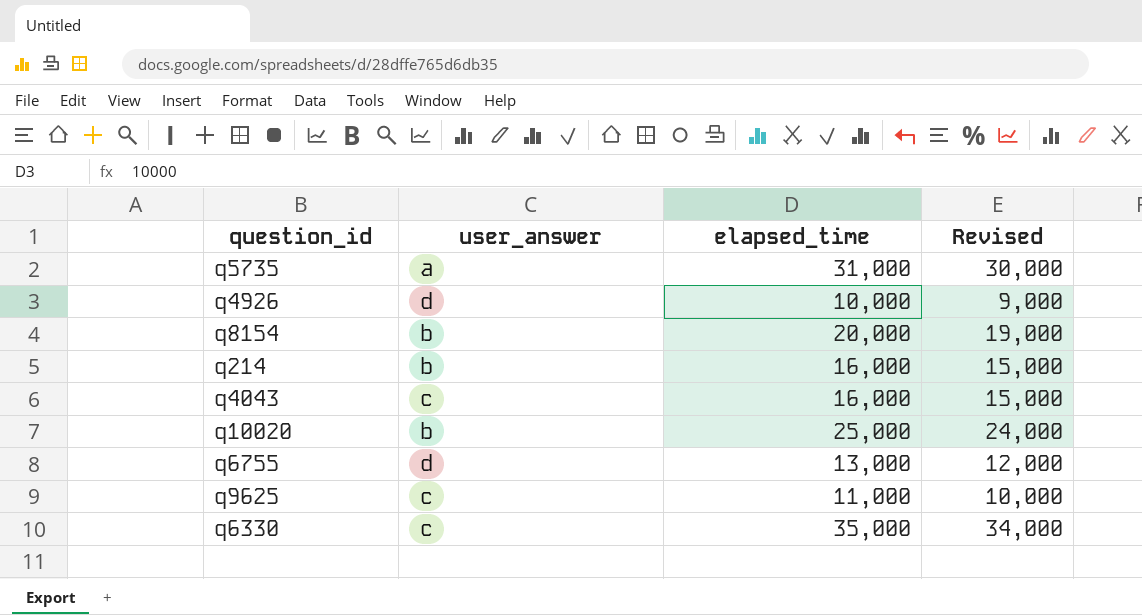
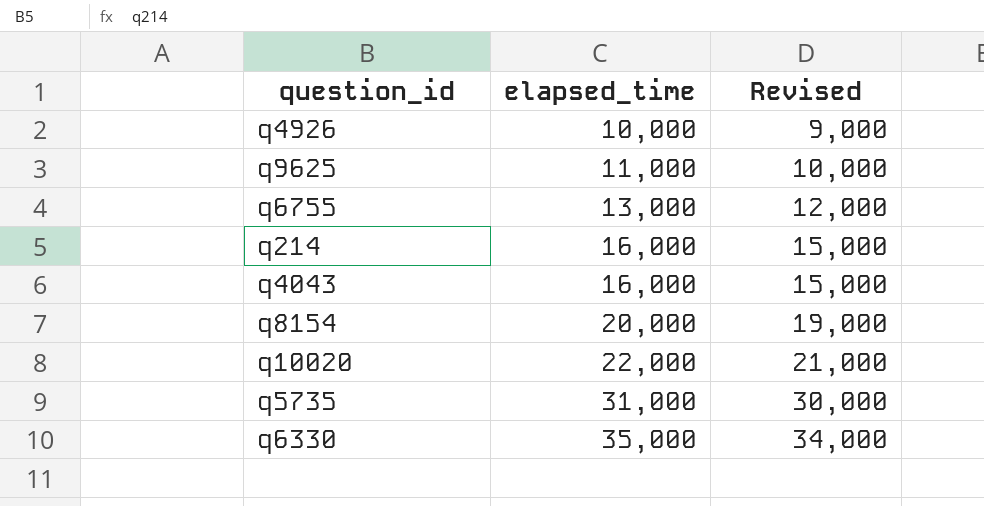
row order: none -> elapsed_time ascending
column user_answer | position: 2 -> none
q10020 | elapsed_time: 25,000 -> 22,000
q10020 | Revised: 24,000 -> 21,000

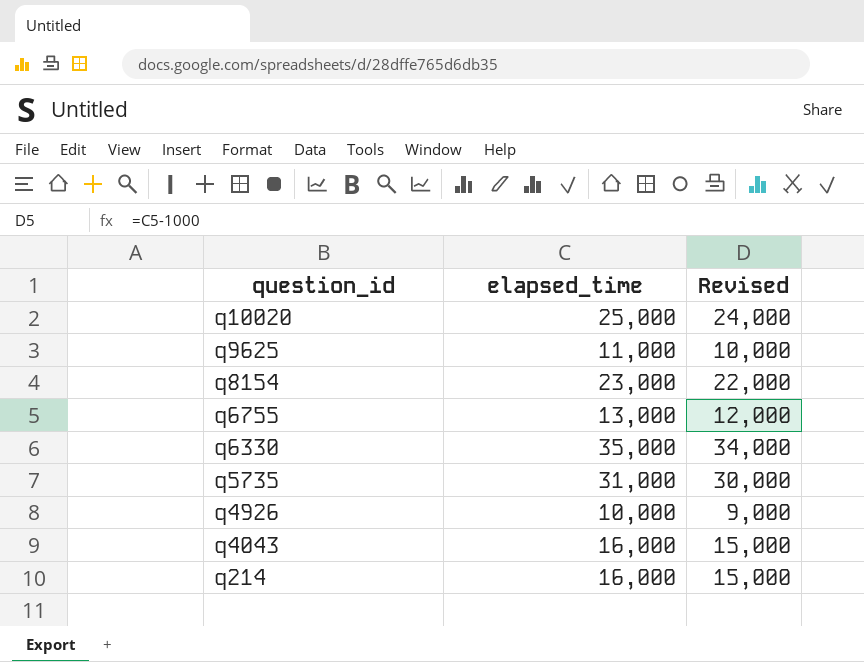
row order: elapsed_time ascending -> question_id descending
q10020 | elapsed_time: 22,000 -> 25,000
q10020 | Revised: 21,000 -> 24,000
q8154 | elapsed_time: 20,000 -> 23,000
q8154 | Revised: 19,000 -> 22,000

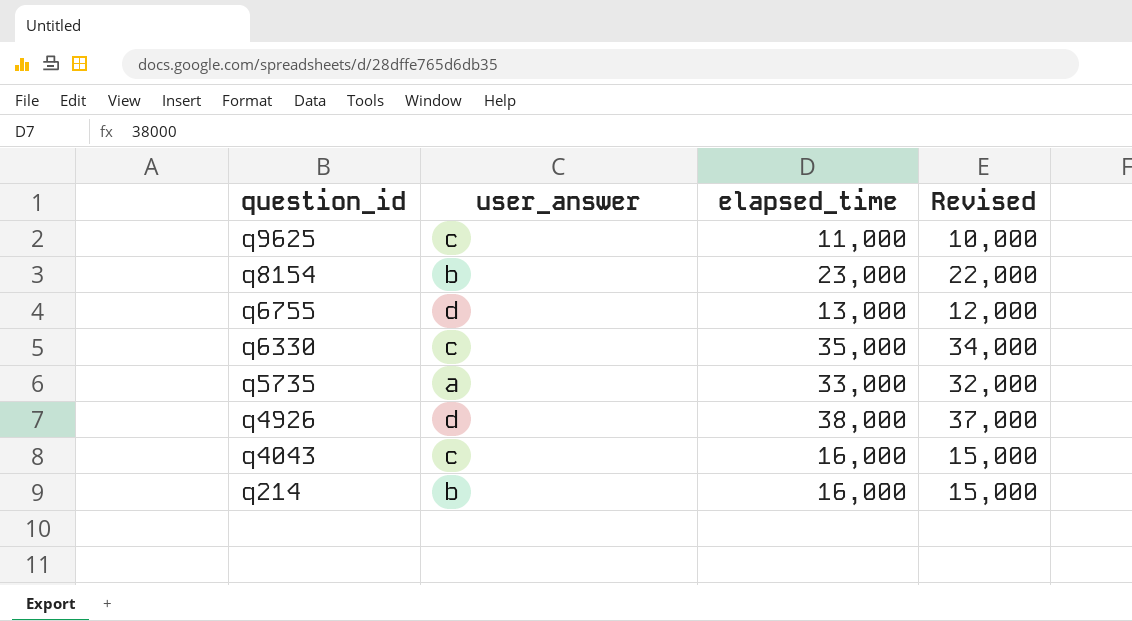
column user_answer | position: none -> 2
row q10020: 25,000 | 24,000 -> none
q5735 | elapsed_time: 31,000 -> 33,000
q5735 | Revised: 30,000 -> 32,000
q4926 | elapsed_time: 10,000 -> 38,000
q4926 | Revised: 9,000 -> 37,000

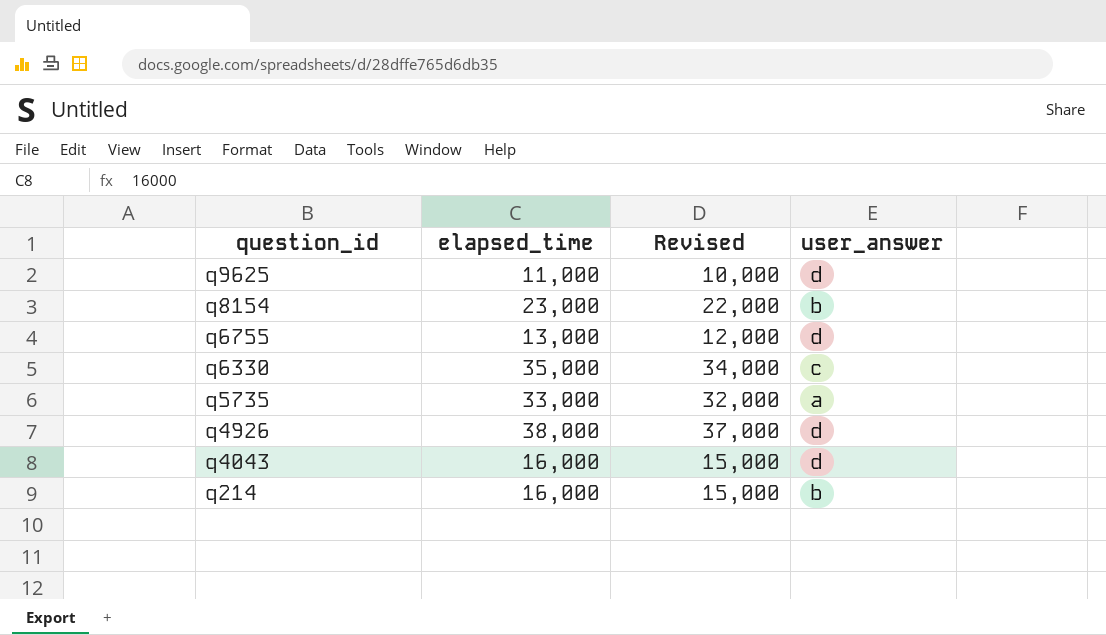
column user_answer | position: 2 -> 4
q9625 | user_answer: c -> d
q4043 | user_answer: c -> d

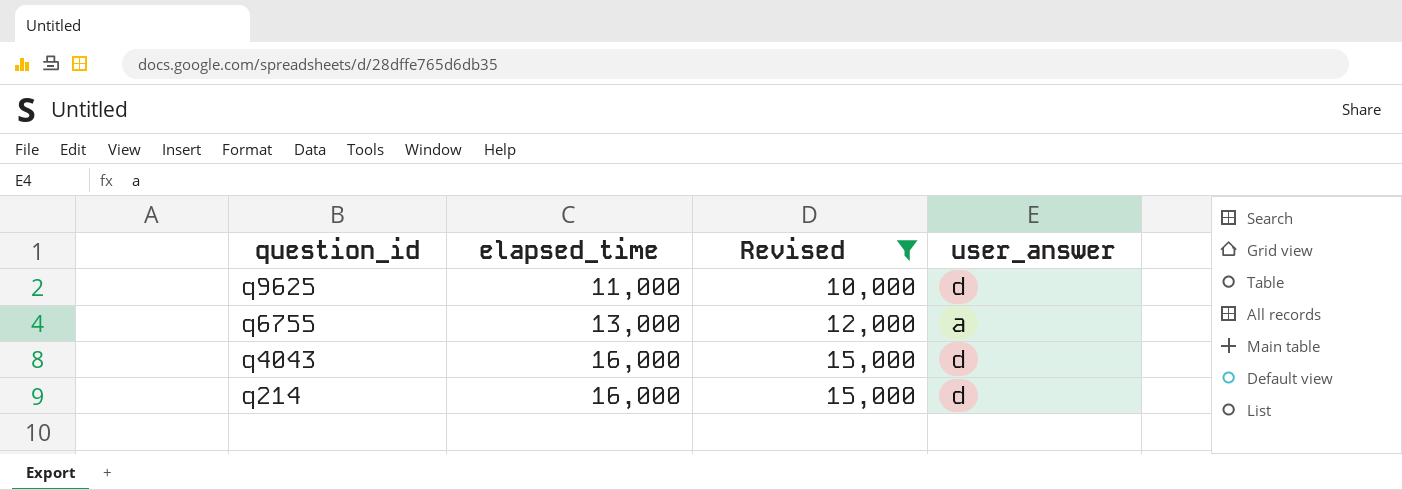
filter: none -> Revised <= 15,000
q6755 | user_answer: d -> a
q214 | user_answer: b -> d

